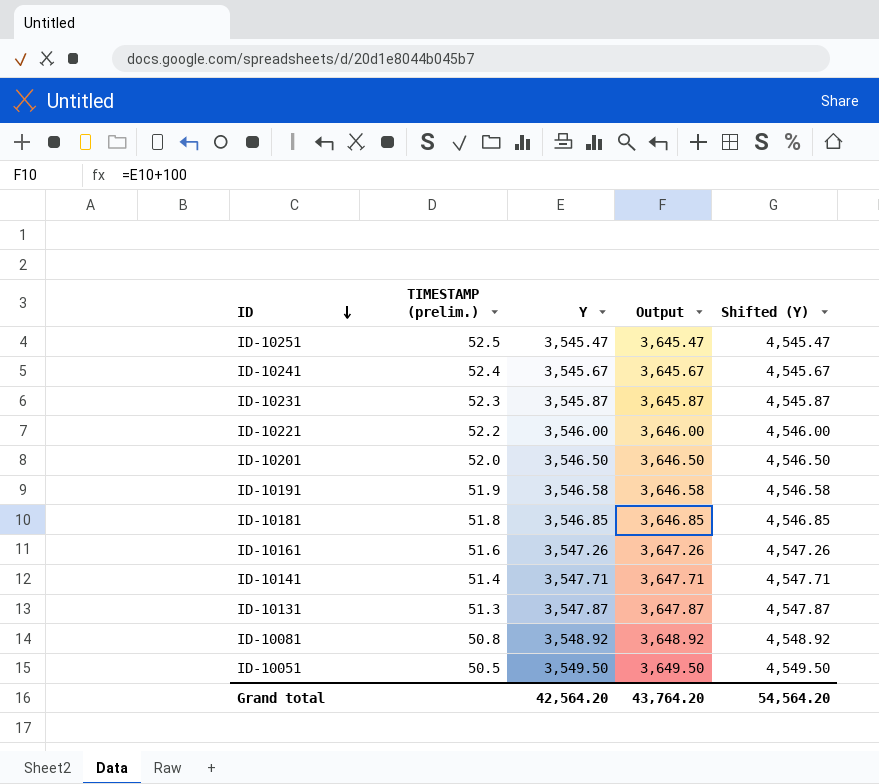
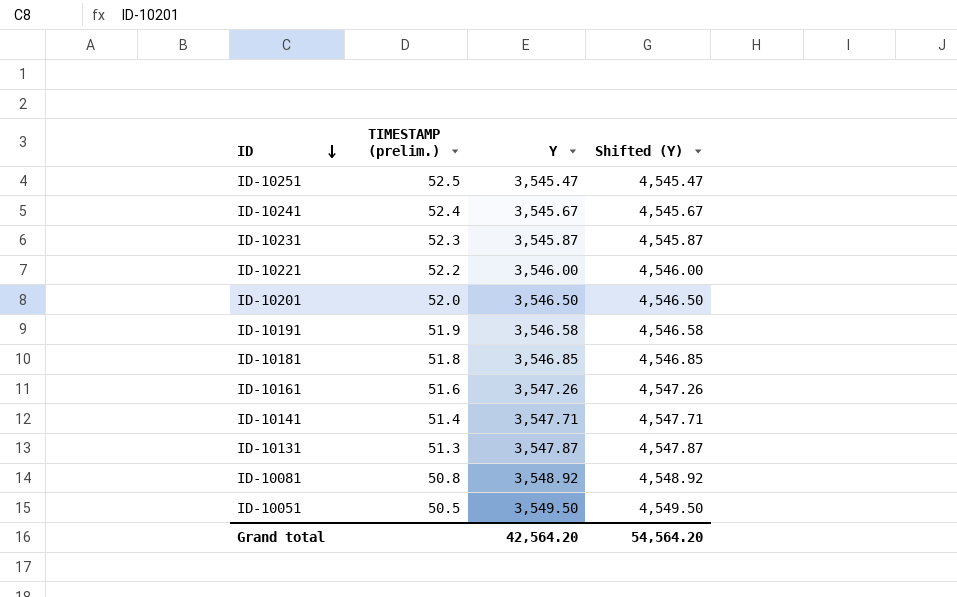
column Output | formula: [Y] + 100 -> none

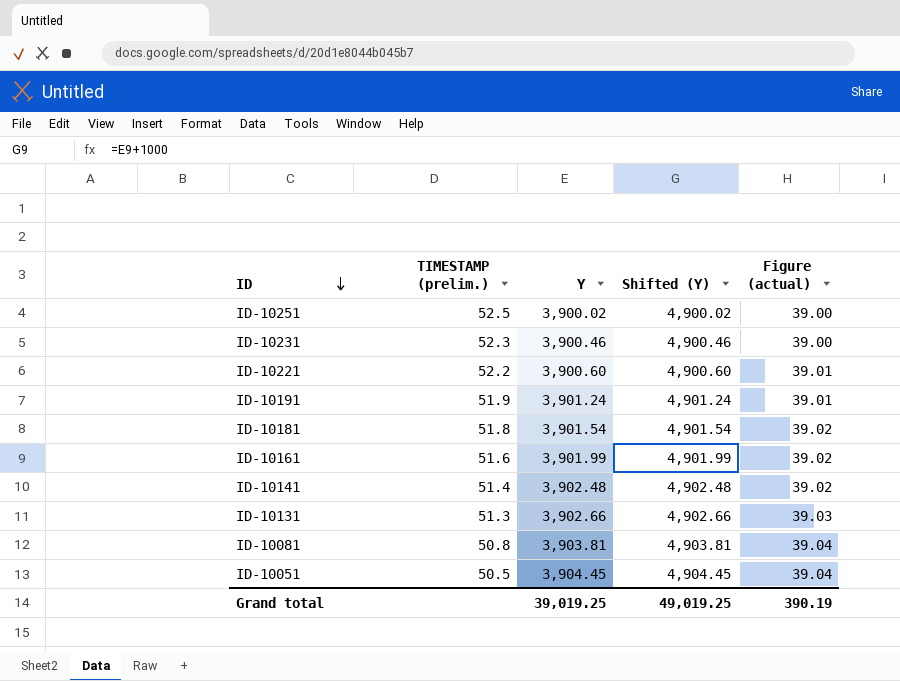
column Figure (actual) | formula: none -> [Y] * 0.01
row ID-10241: 52.4 | 3,545.67 | 4,545.67 -> none
row ID-10201: 52.0 | 3,546.50 | 4,546.50 -> none
ID-10251 | Y: 3,545.47 -> 3,900.02
ID-10251 | Shifted (Y): 4,545.47 -> 4,900.02
ID-10231 | Y: 3,545.87 -> 3,900.46
ID-10231 | Shifted (Y): 4,545.87 -> 4,900.46
ID-10221 | Y: 3,546.00 -> 3,900.60
ID-10221 | Shifted (Y): 4,546.00 -> 4,900.60
ID-10191 | Y: 3,546.58 -> 3,901.24
ID-10191 | Shifted (Y): 4,546.58 -> 4,901.24
ID-10181 | Y: 3,546.85 -> 3,901.54
ID-10181 | Shifted (Y): 4,546.85 -> 4,901.54
ID-10161 | Y: 3,547.26 -> 3,901.99
ID-10161 | Shifted (Y): 4,547.26 -> 4,901.99
ID-10141 | Y: 3,547.71 -> 3,902.48
ID-10141 | Shifted (Y): 4,547.71 -> 4,902.48
ID-10131 | Y: 3,547.87 -> 3,902.66
ID-10131 | Shifted (Y): 4,547.87 -> 4,902.66
ID-10081 | Y: 3,548.92 -> 3,903.81
ID-10081 | Shifted (Y): 4,548.92 -> 4,903.81
ID-10051 | Y: 3,549.50 -> 3,904.45
ID-10051 | Shifted (Y): 4,549.50 -> 4,904.45
Grand total | Y: 42,564.20 -> 39,019.25
Grand total | Shifted (Y): 54,564.20 -> 49,019.25

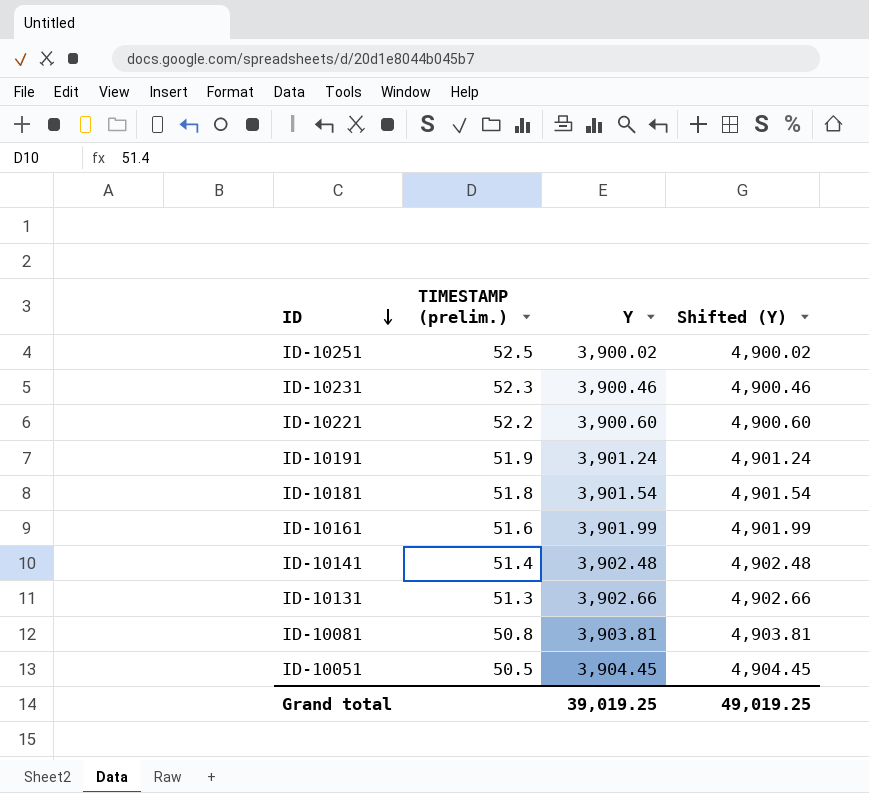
column Figure (actual) | formula: [Y] * 0.01 -> none

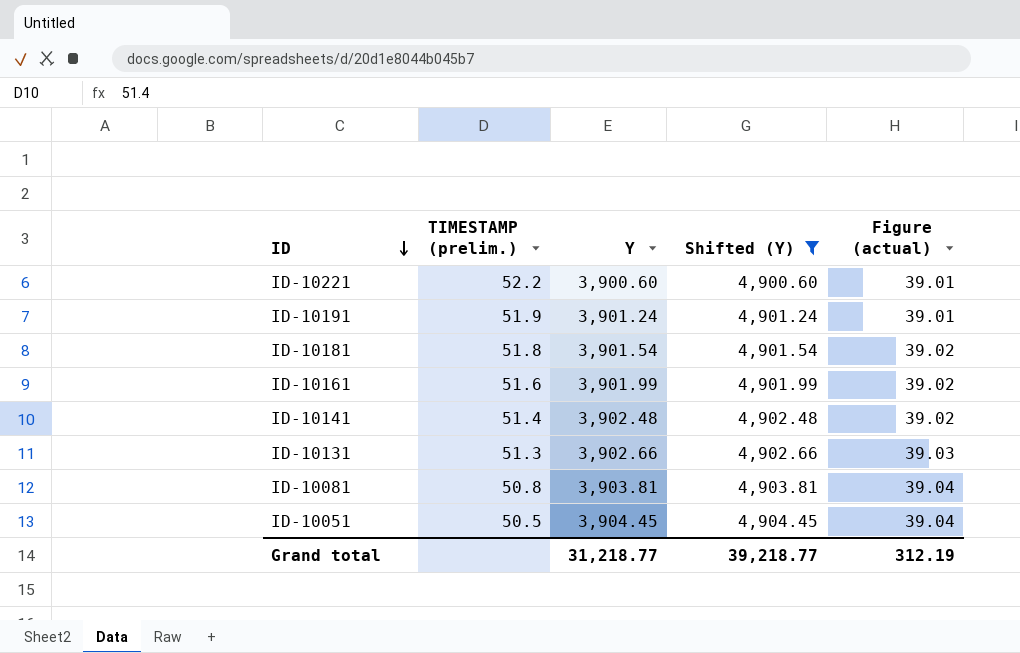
filter: none -> Shifted (Y) >= 4,900.60
column Figure (actual) | formula: none -> [Y] * 0.01
Grand total | Y: 39,019.25 -> 31,218.77
Grand total | Shifted (Y): 49,019.25 -> 39,218.77

